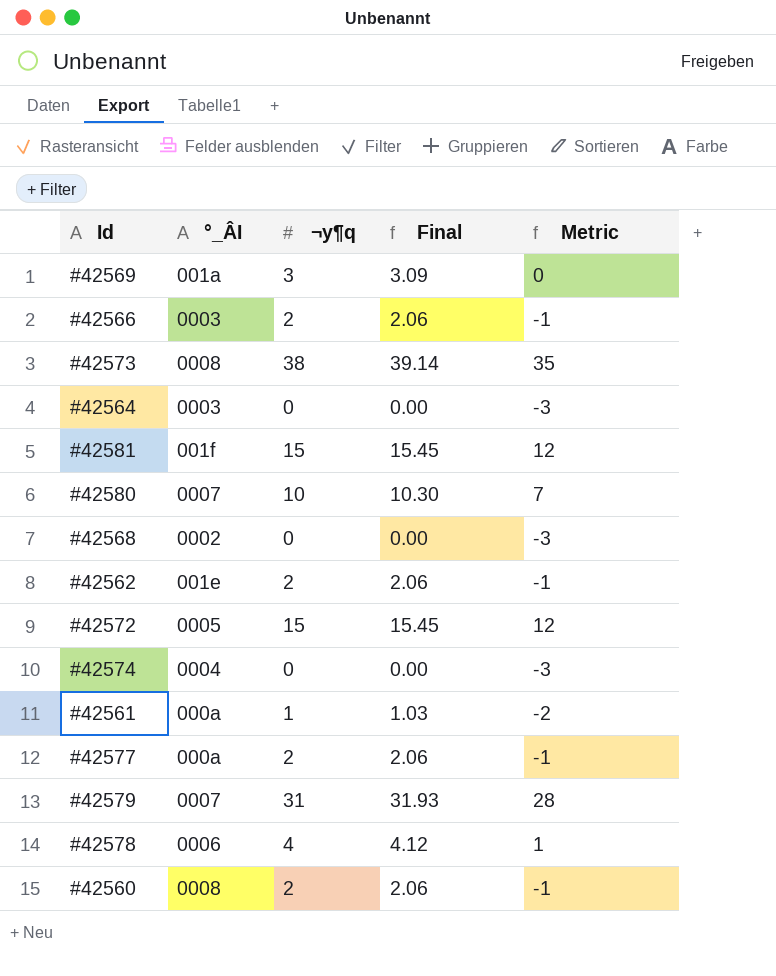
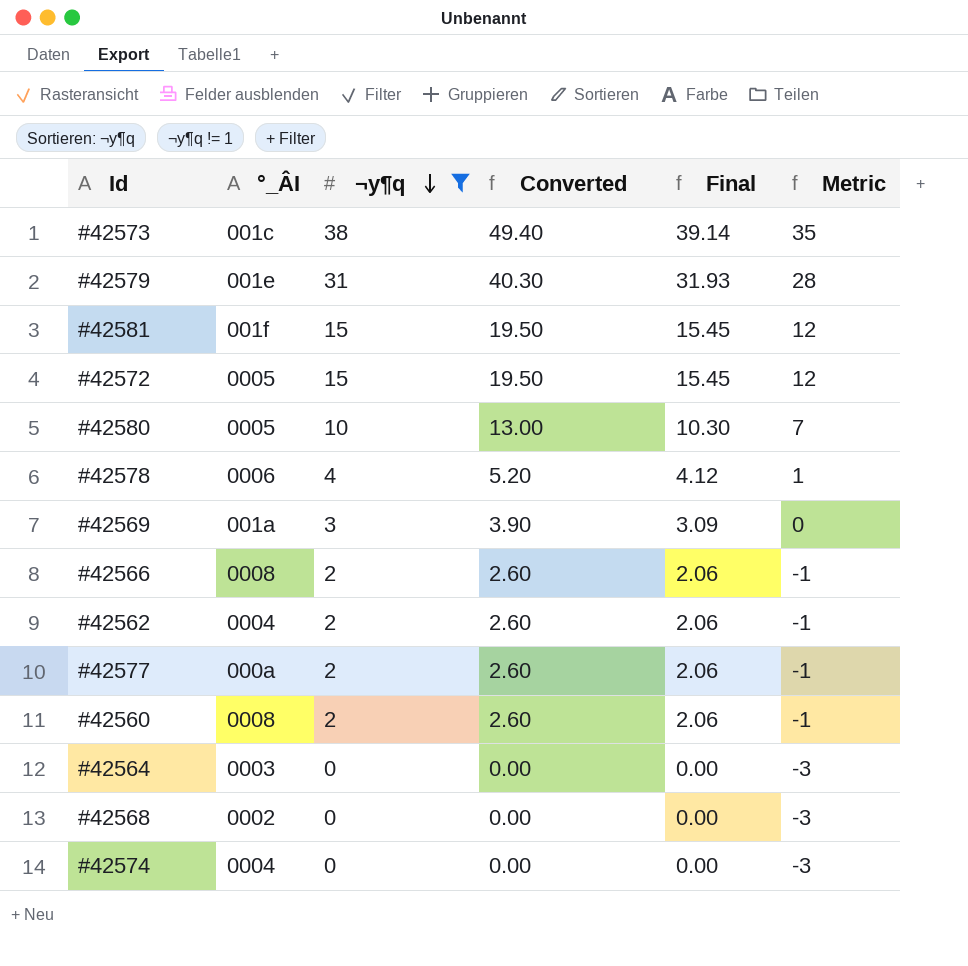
filter: none -> ¬y¶q != 1
row order: none -> ¬y¶q descending
column Converted | formula: none -> [¬y¶q] * 1.3
#42573 | °_ÂI: 0008 -> 001c
#42579 | °_ÂI: 0007 -> 001e
#42580 | °_ÂI: 0007 -> 0005
#42566 | °_ÂI: 0003 -> 0008
#42562 | °_ÂI: 001e -> 0004

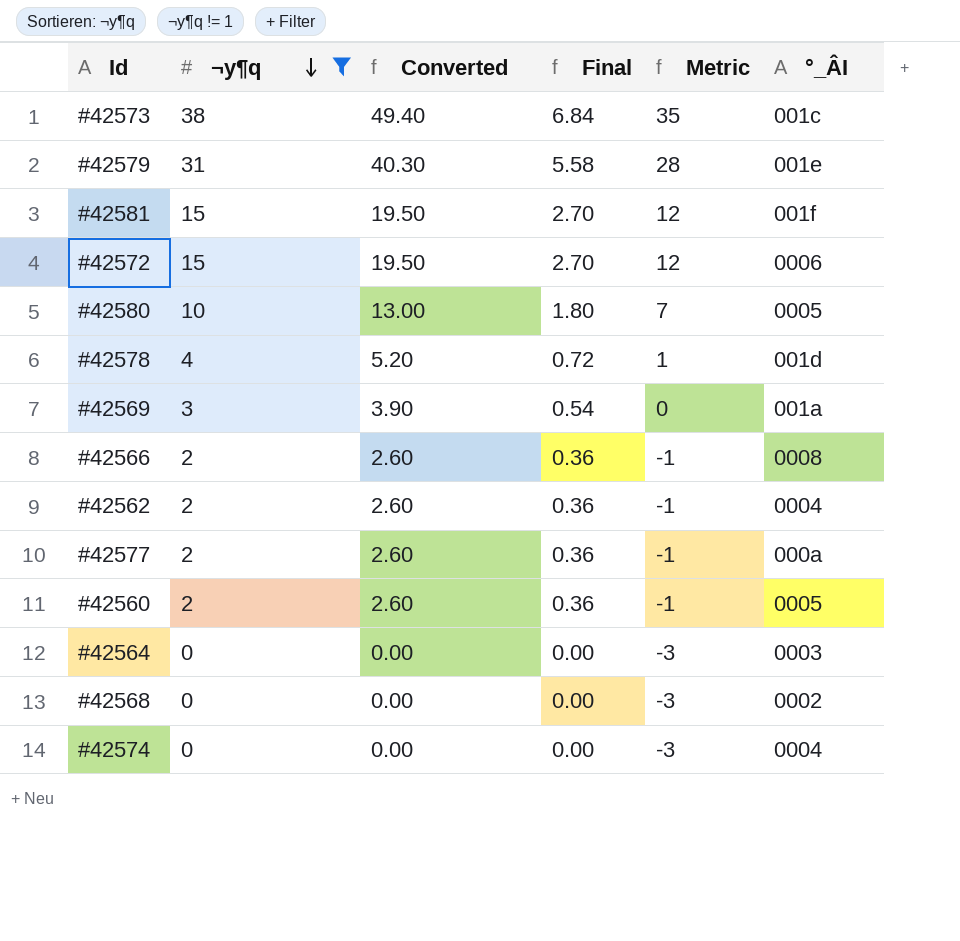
column Final | formula: [¬y¶q] * 1.03 -> [¬y¶q] * 0.18
column °_ÂI | position: 2 -> 6
#42572 | °_ÂI: 0005 -> 0006
#42578 | °_ÂI: 0006 -> 001d
#42560 | °_ÂI: 0008 -> 0005

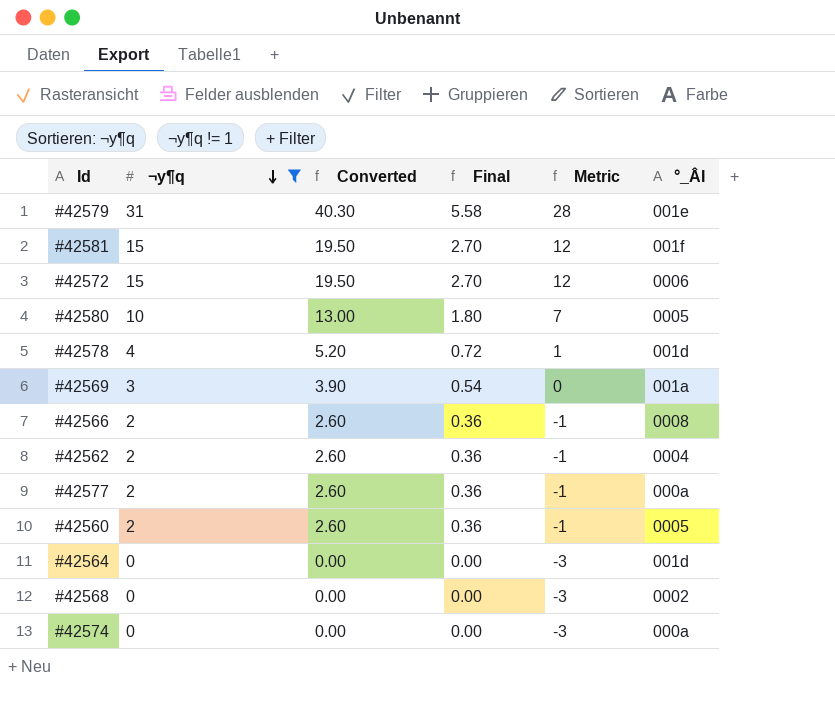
row #42573: 38 | 49.40 | 6.84 | 35 | 001c -> none
#42564 | °_ÂI: 0003 -> 001d
#42574 | °_ÂI: 0004 -> 000a

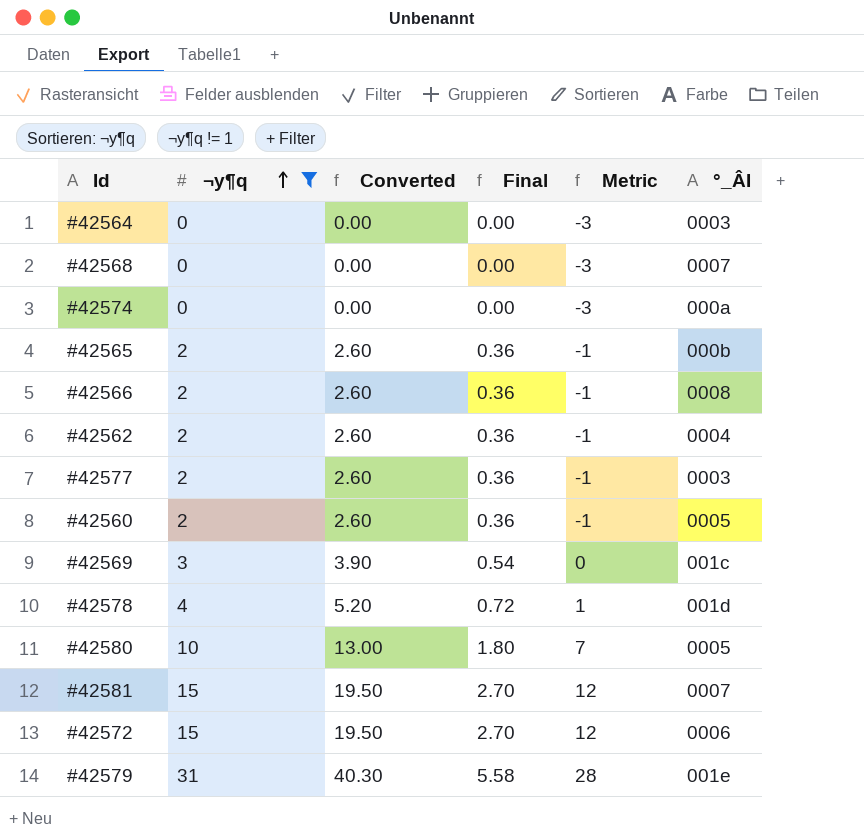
row order: ¬y¶q descending -> ¬y¶q ascending
#42564 | °_ÂI: 001d -> 0003
#42568 | °_ÂI: 0002 -> 0007
row #42565: none -> 2 | 2.60 | 0.36 | -1 | 000b
#42577 | °_ÂI: 000a -> 0003
#42569 | °_ÂI: 001a -> 001c
#42581 | °_ÂI: 001f -> 0007

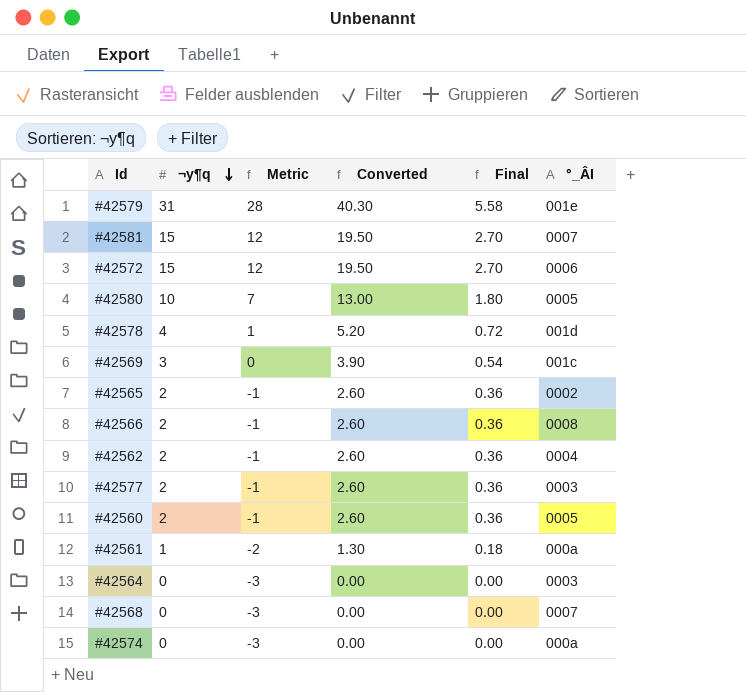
filter: ¬y¶q != 1 -> none
row order: ¬y¶q ascending -> ¬y¶q descending
column Metric | position: 5 -> 3
#42565 | °_ÂI: 000b -> 0002

